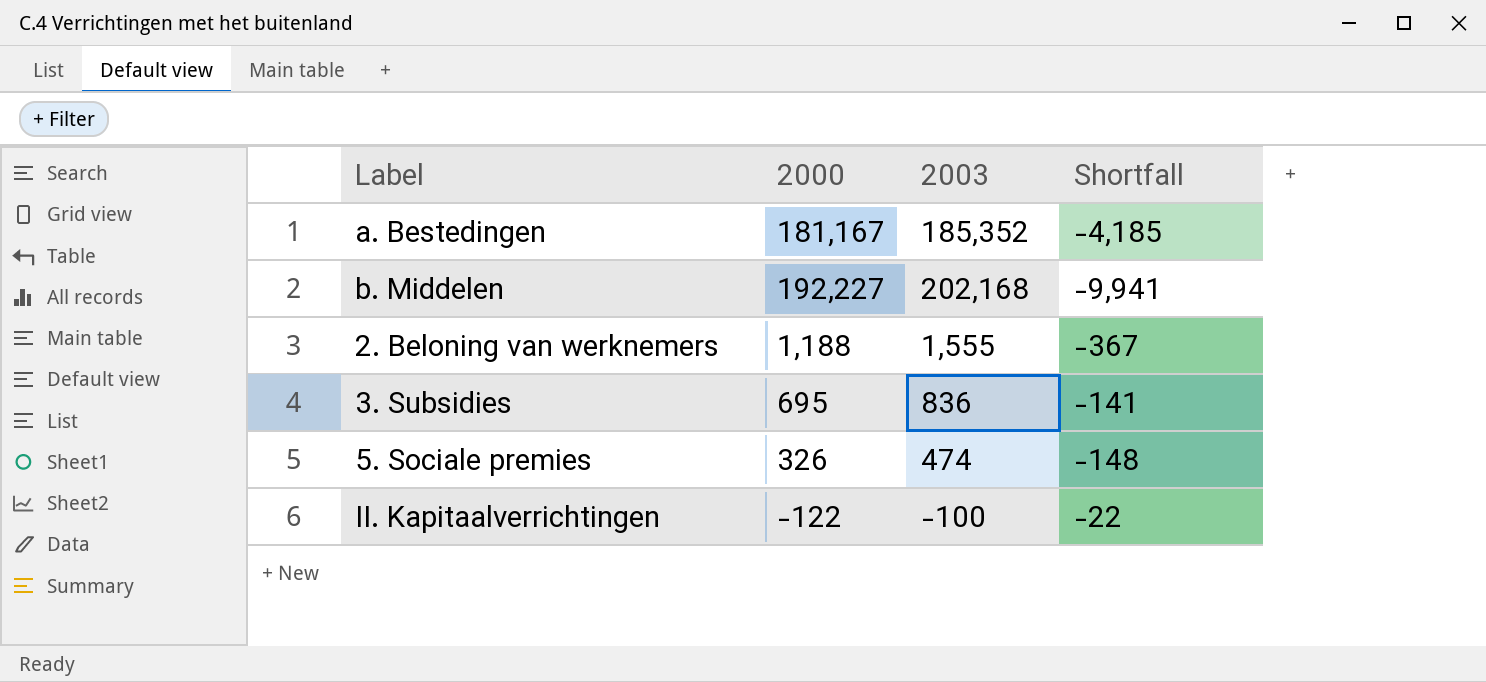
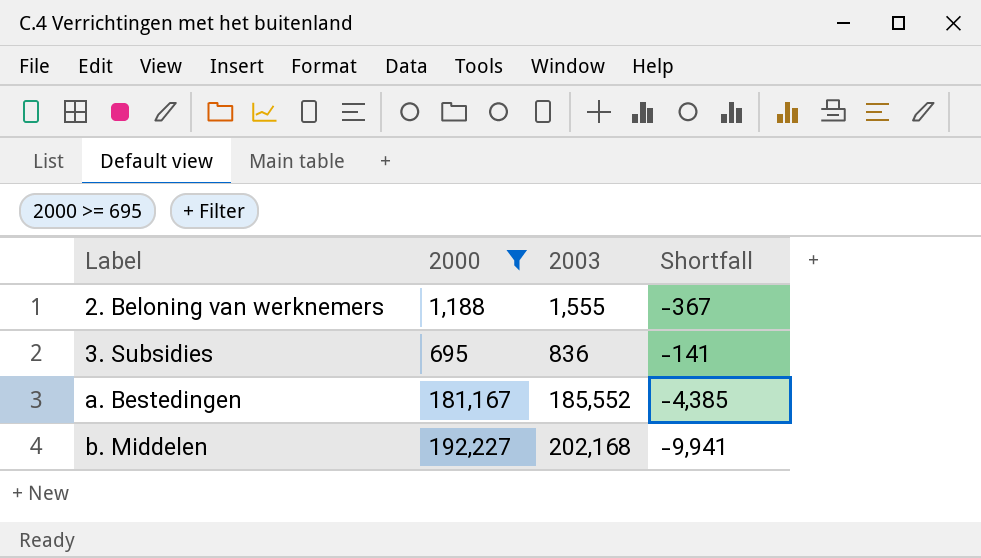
filter: none -> 2000 >= 695
row order: none -> Label ascending
a. Bestedingen | 2003: 185,352 -> 185,552
a. Bestedingen | Shortfall: -4,185 -> -4,385

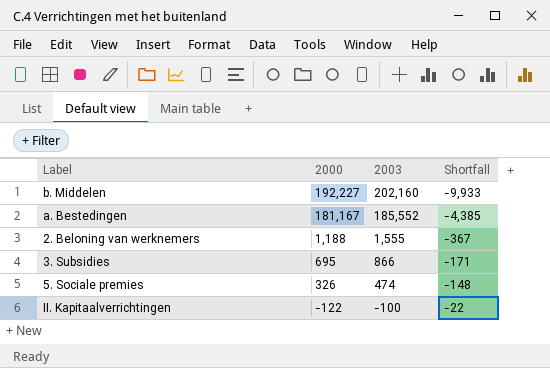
filter: 2000 >= 695 -> none
row order: Label ascending -> 2000 descending
b. Middelen | 2003: 202,168 -> 202,160
b. Middelen | Shortfall: -9,941 -> -9,933
3. Subsidies | 2003: 836 -> 866
3. Subsidies | Shortfall: -141 -> -171

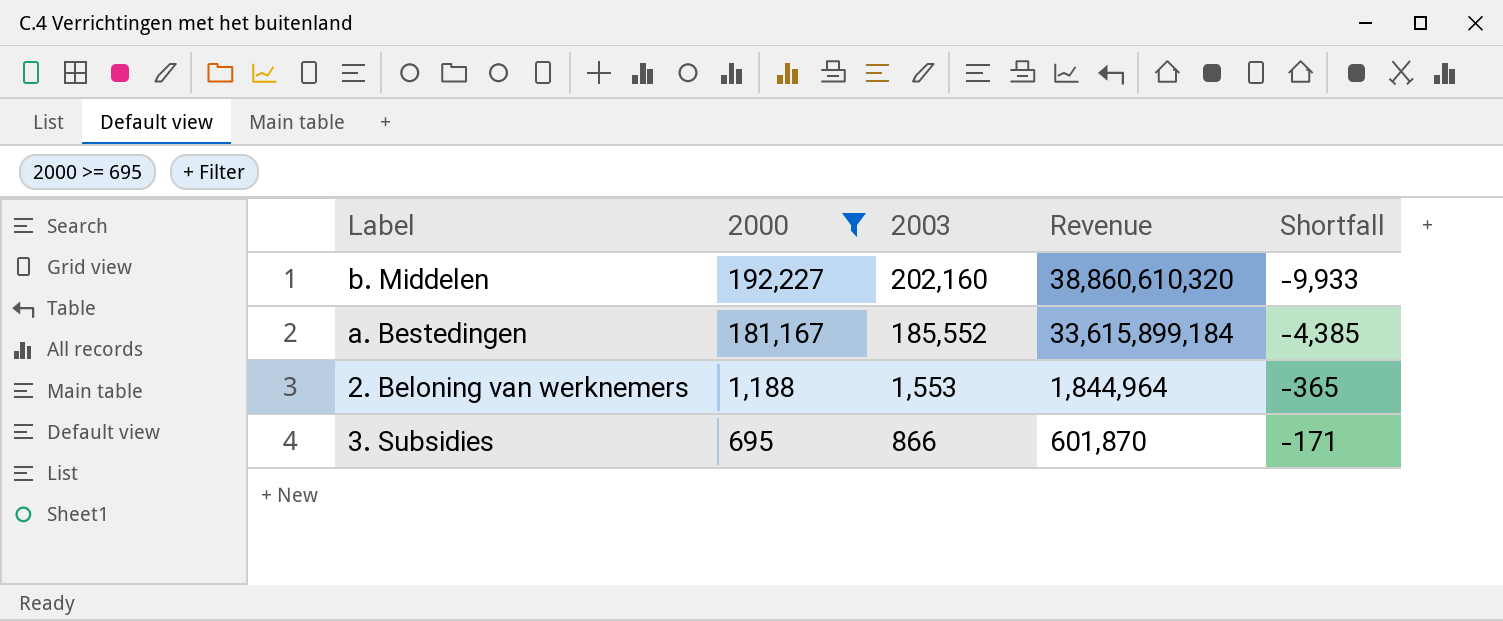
filter: none -> 2000 >= 695
column Revenue | formula: none -> [2000] * [2003]
2. Beloning van werknemers | 2003: 1,555 -> 1,553
2. Beloning van werknemers | Shortfall: -367 -> -365

